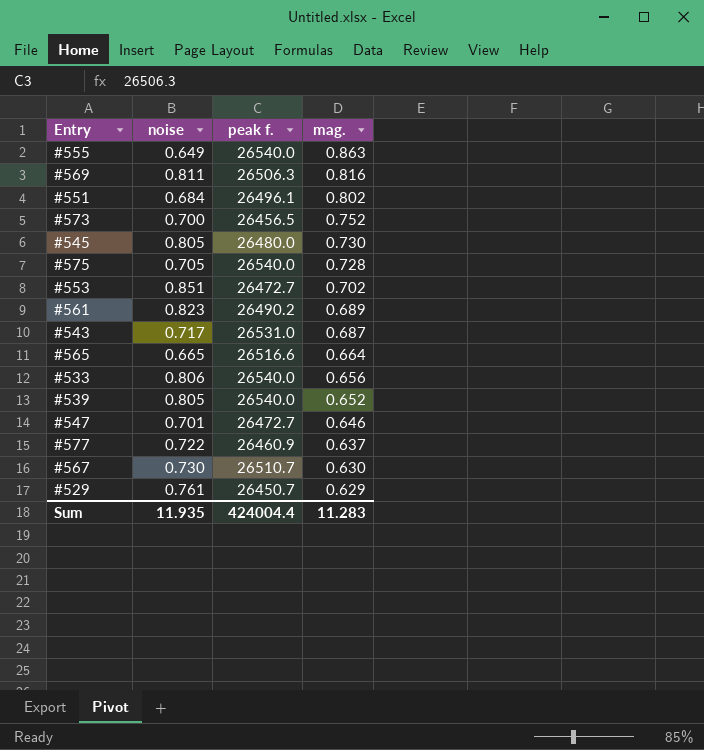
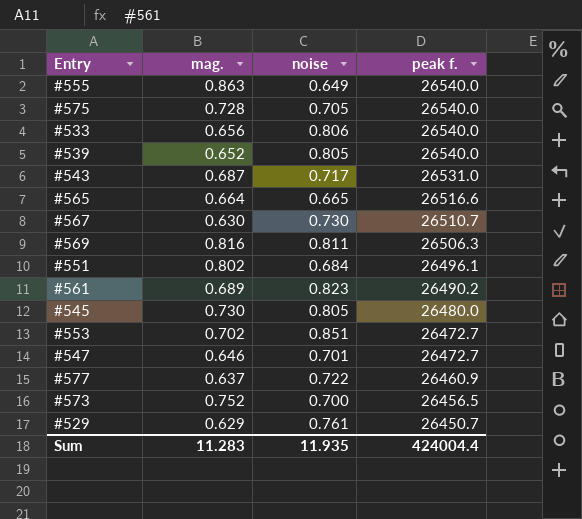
row order: mag. descending -> peak f. descending
column mag. | position: 4 -> 2

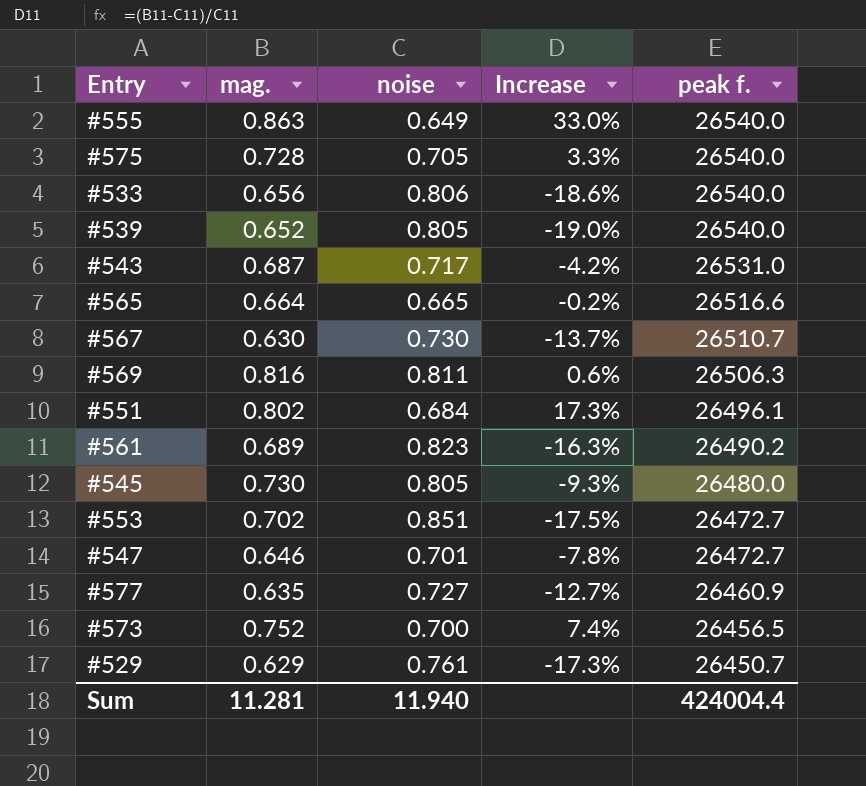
column Increase | formula: none -> ([mag.] - [noise]) / [noise]
#577 | mag.: 0.637 -> 0.635
#577 | noise: 0.722 -> 0.727
Sum | mag.: 11.283 -> 11.281
Sum | noise: 11.935 -> 11.940

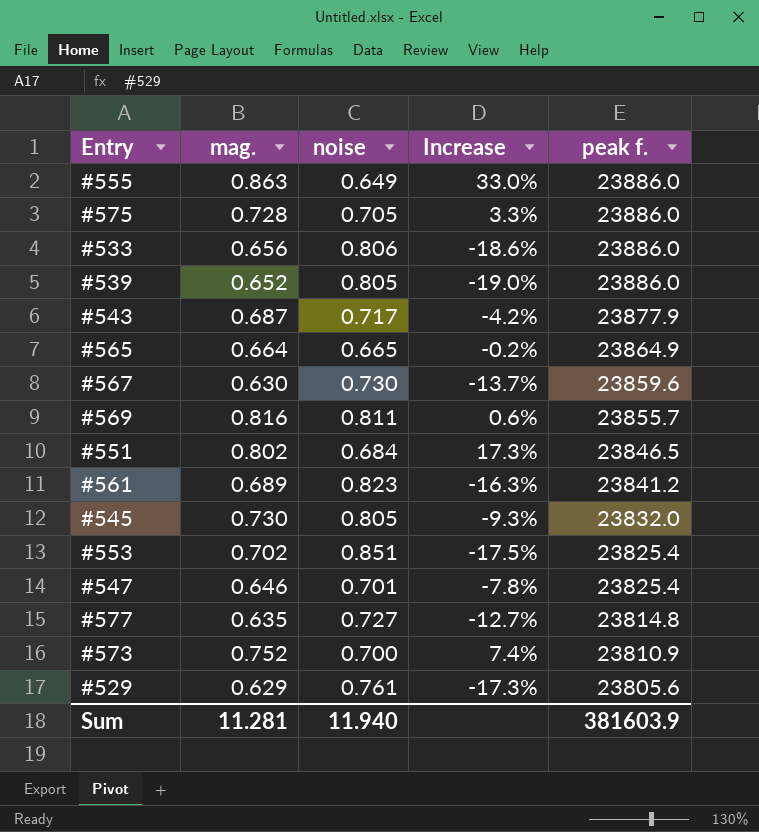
#555 | peak f.: 26540.0 -> 23886.0
#575 | peak f.: 26540.0 -> 23886.0
#533 | peak f.: 26540.0 -> 23886.0
#539 | peak f.: 26540.0 -> 23886.0
#543 | peak f.: 26531.0 -> 23877.9
#565 | peak f.: 26516.6 -> 23864.9
#567 | peak f.: 26510.7 -> 23859.6
#569 | peak f.: 26506.3 -> 23855.7
#551 | peak f.: 26496.1 -> 23846.5
#561 | peak f.: 26490.2 -> 23841.2
#545 | peak f.: 26480.0 -> 23832.0
#553 | peak f.: 26472.7 -> 23825.4
#547 | peak f.: 26472.7 -> 23825.4
#577 | peak f.: 26460.9 -> 23814.8
#573 | peak f.: 26456.5 -> 23810.9
#529 | peak f.: 26450.7 -> 23805.6
Sum | peak f.: 424004.4 -> 381603.9

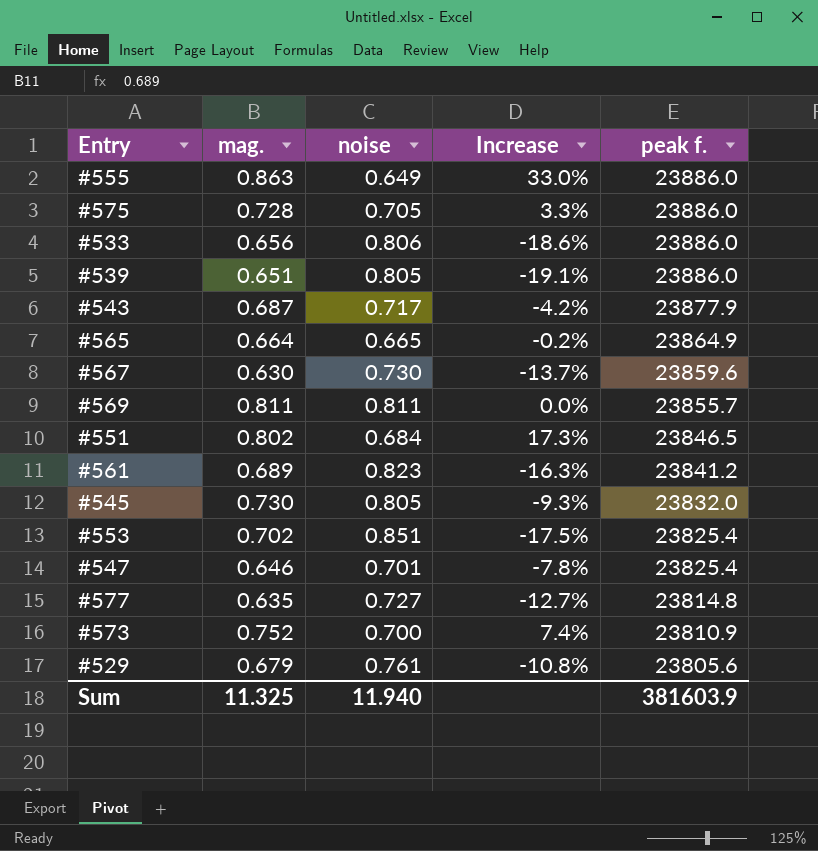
#539 | mag.: 0.652 -> 0.651
#539 | Increase: -19.0% -> -19.1%
#569 | mag.: 0.816 -> 0.811
#569 | Increase: 0.6% -> 0.0%
#529 | mag.: 0.629 -> 0.679
#529 | Increase: -17.3% -> -10.8%
Sum | mag.: 11.281 -> 11.325

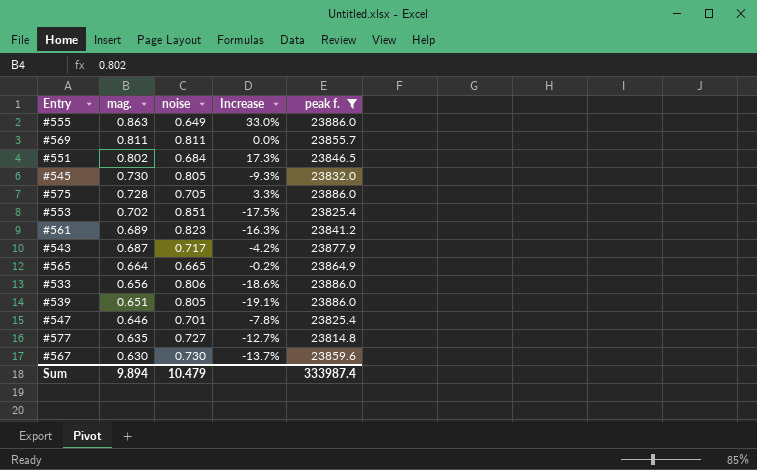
filter: none -> peak f. >= 23814.8
row order: peak f. descending -> mag. descending
Sum | mag.: 11.325 -> 9.894
Sum | noise: 11.940 -> 10.479
Sum | peak f.: 381603.9 -> 333987.4

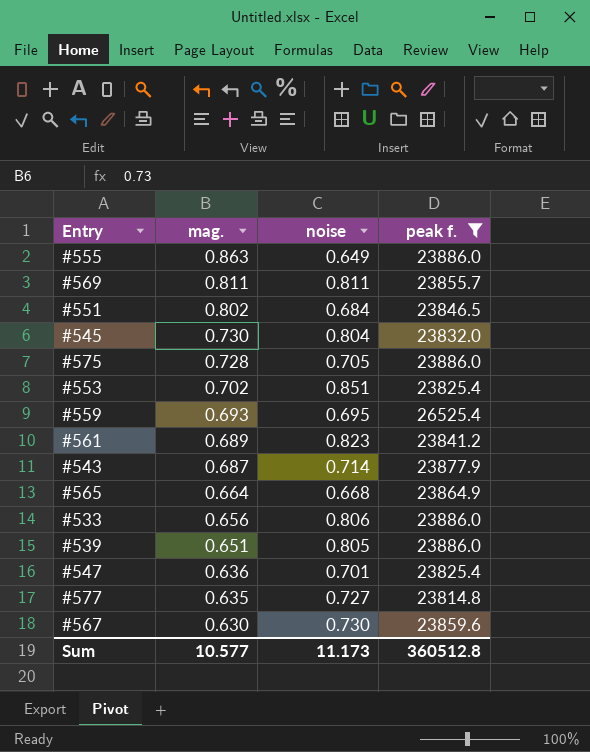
column Increase | formula: ([mag.] - [noise]) / [noise] -> none
#545 | noise: 0.805 -> 0.804
row #559: none -> 0.693 | 0.695 | 26525.4
#543 | noise: 0.717 -> 0.714
#565 | noise: 0.665 -> 0.668
#547 | mag.: 0.646 -> 0.636
Sum | mag.: 9.894 -> 10.577
Sum | noise: 10.479 -> 11.173
Sum | peak f.: 333987.4 -> 360512.8

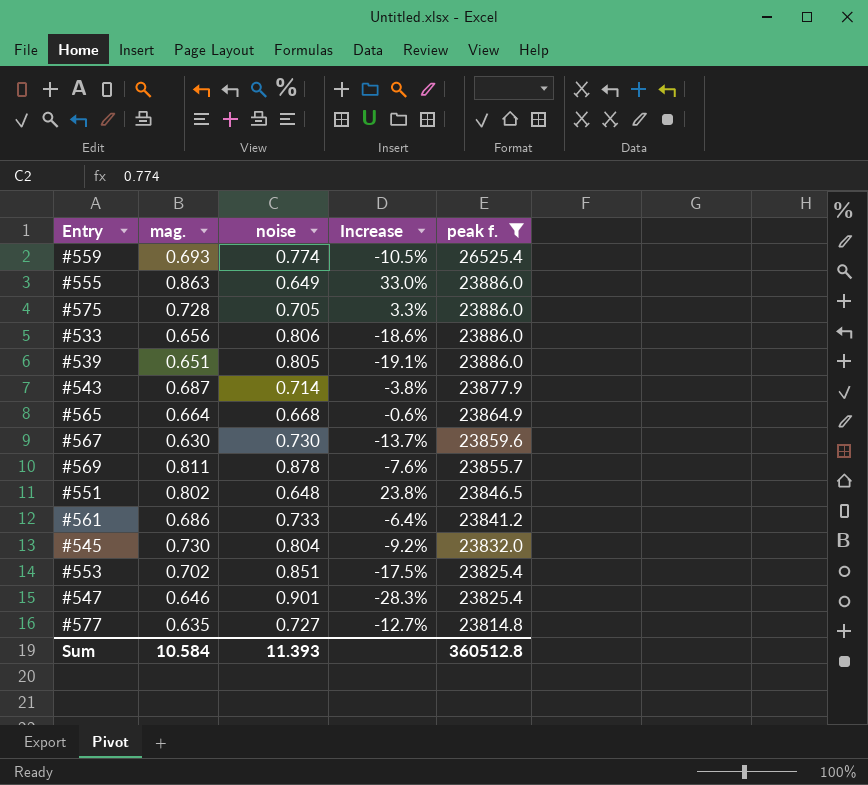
row order: mag. descending -> peak f. descending
column Increase | formula: none -> ([mag.] - [noise]) / [noise]
#559 | noise: 0.695 -> 0.774
#569 | noise: 0.811 -> 0.878
#551 | noise: 0.684 -> 0.648
#561 | mag.: 0.689 -> 0.686
#561 | noise: 0.823 -> 0.733
#547 | mag.: 0.636 -> 0.646
#547 | noise: 0.701 -> 0.901
Sum | mag.: 10.577 -> 10.584
Sum | noise: 11.173 -> 11.393

